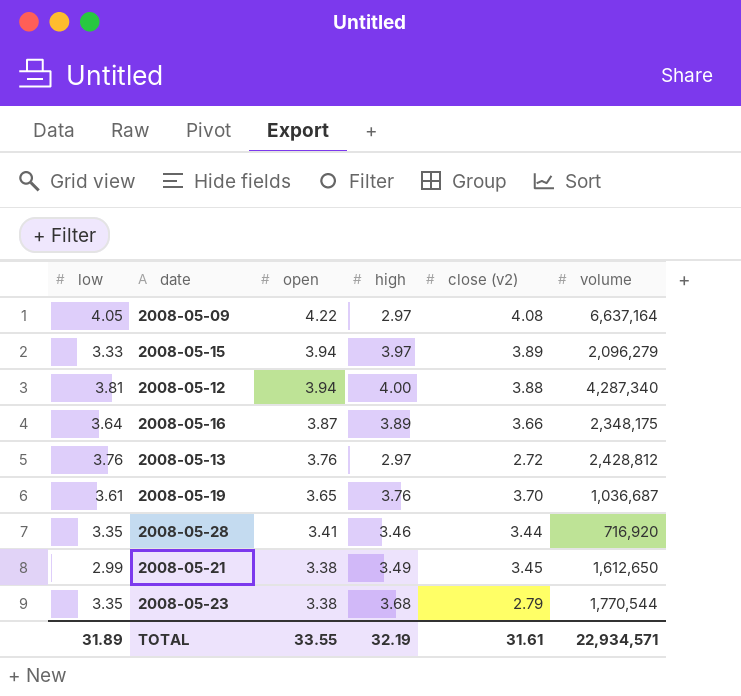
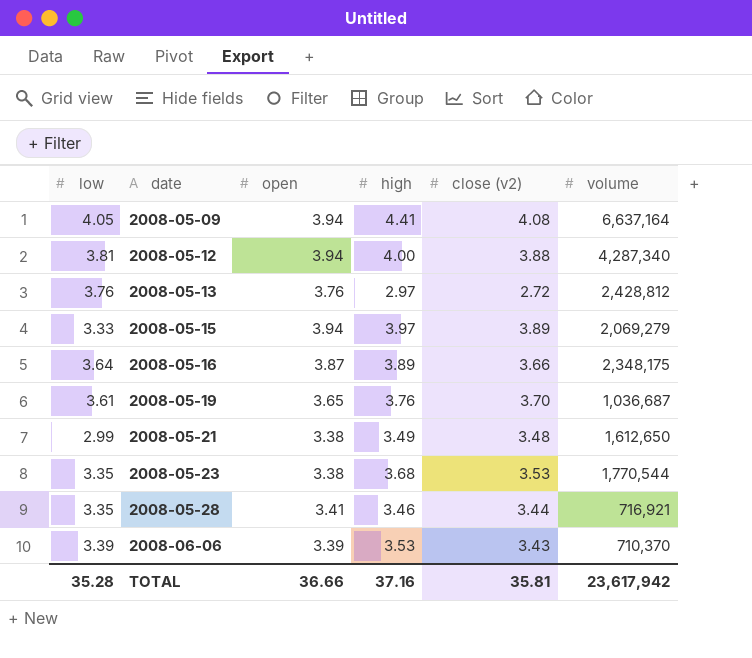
row order: open descending -> date ascending
2008-05-09 | open: 4.22 -> 3.94
2008-05-09 | high: 2.97 -> 4.41
2008-05-15 | volume: 2,096,279 -> 2,069,279
2008-05-21 | close (v2): 3.45 -> 3.48
2008-05-23 | close (v2): 2.79 -> 3.53
2008-05-28 | volume: 716,920 -> 716,921
row 2008-06-06: none -> 3.39 | 3.39 | 3.53 | 3.43 | 710,370
TOTAL | low: 31.89 -> 35.28
TOTAL | open: 33.55 -> 36.66
TOTAL | high: 32.19 -> 37.16
TOTAL | close (v2): 31.61 -> 35.81
TOTAL | volume: 22,934,571 -> 23,617,942

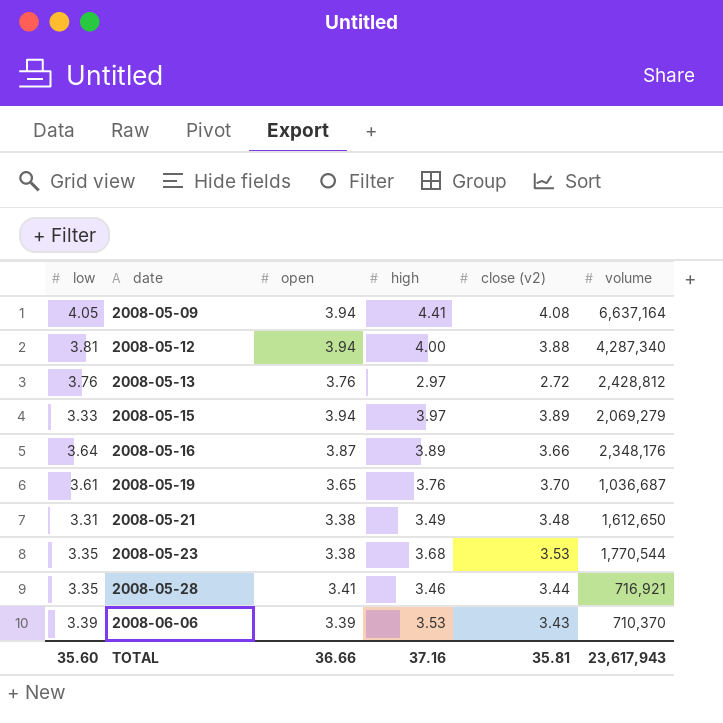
2008-05-16 | volume: 2,348,175 -> 2,348,176
2008-05-21 | low: 2.99 -> 3.31
TOTAL | low: 35.28 -> 35.60
TOTAL | volume: 23,617,942 -> 23,617,943

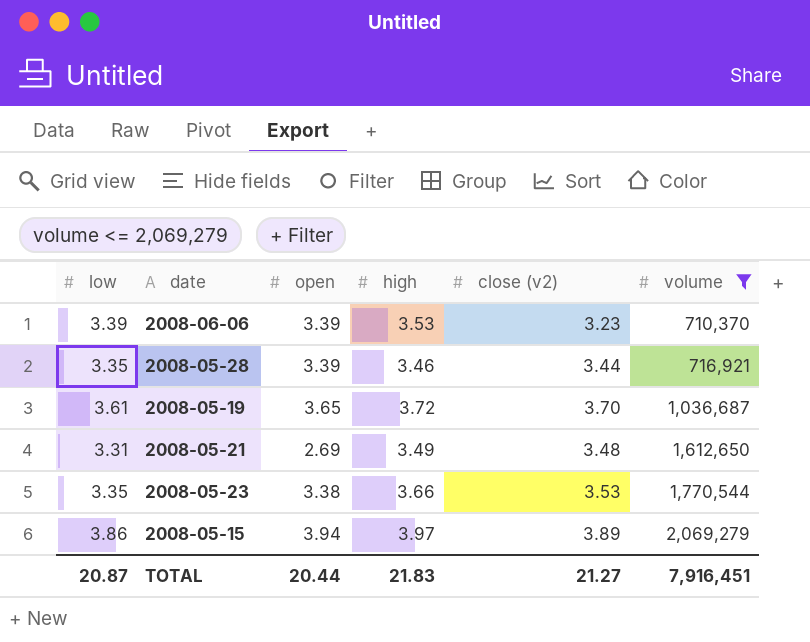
filter: none -> volume <= 2,069,279
row order: date ascending -> volume ascending
2008-06-06 | close (v2): 3.43 -> 3.23
2008-05-28 | open: 3.41 -> 3.39
2008-05-19 | high: 3.76 -> 3.72
2008-05-21 | open: 3.38 -> 2.69
2008-05-23 | high: 3.68 -> 3.66
2008-05-15 | low: 3.33 -> 3.86
TOTAL | low: 35.60 -> 20.87
TOTAL | open: 36.66 -> 20.44
TOTAL | high: 37.16 -> 21.83
TOTAL | close (v2): 35.81 -> 21.27
TOTAL | volume: 23,617,943 -> 7,916,451

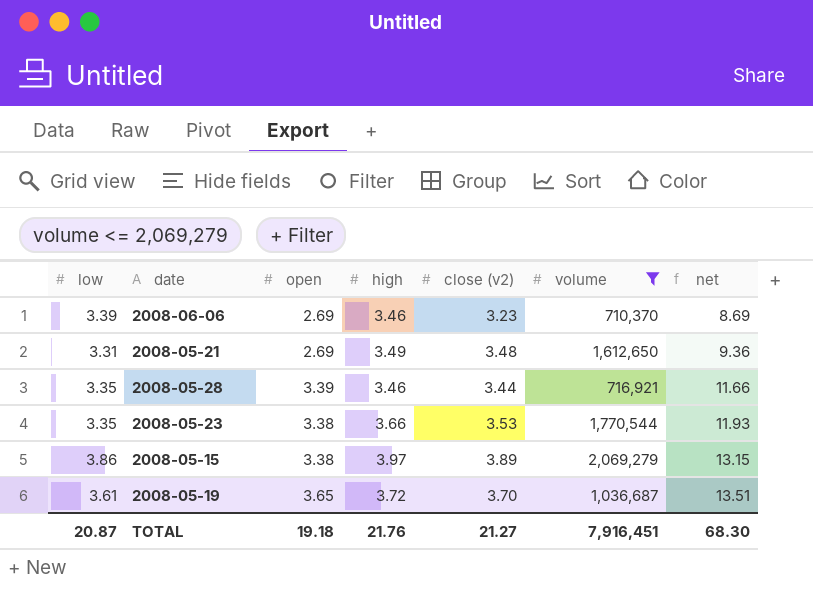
row order: volume ascending -> net ascending
column net | formula: none -> [open] * [close (v2)]
2008-06-06 | open: 3.39 -> 2.69
2008-06-06 | high: 3.53 -> 3.46
2008-05-15 | open: 3.94 -> 3.38
TOTAL | open: 20.44 -> 19.18
TOTAL | high: 21.83 -> 21.76

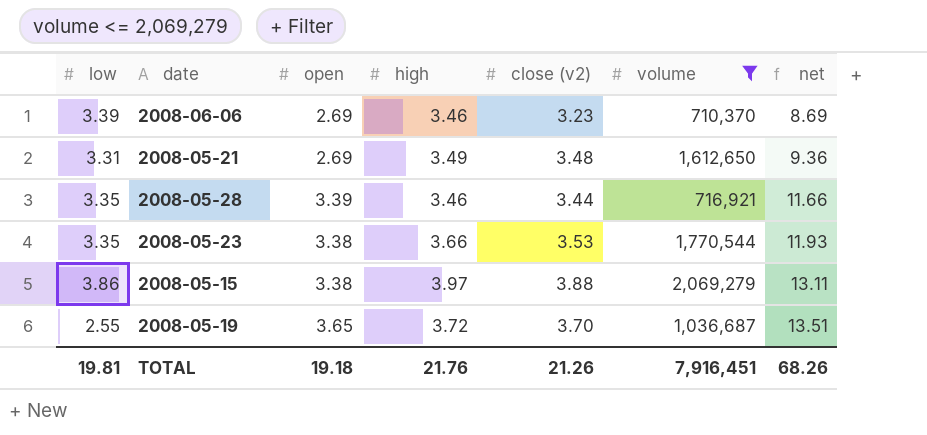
2008-05-15 | close (v2): 3.89 -> 3.88
2008-05-15 | net: 13.15 -> 13.11
2008-05-19 | low: 3.61 -> 2.55
TOTAL | low: 20.87 -> 19.81
TOTAL | close (v2): 21.27 -> 21.26
TOTAL | net: 68.30 -> 68.26

